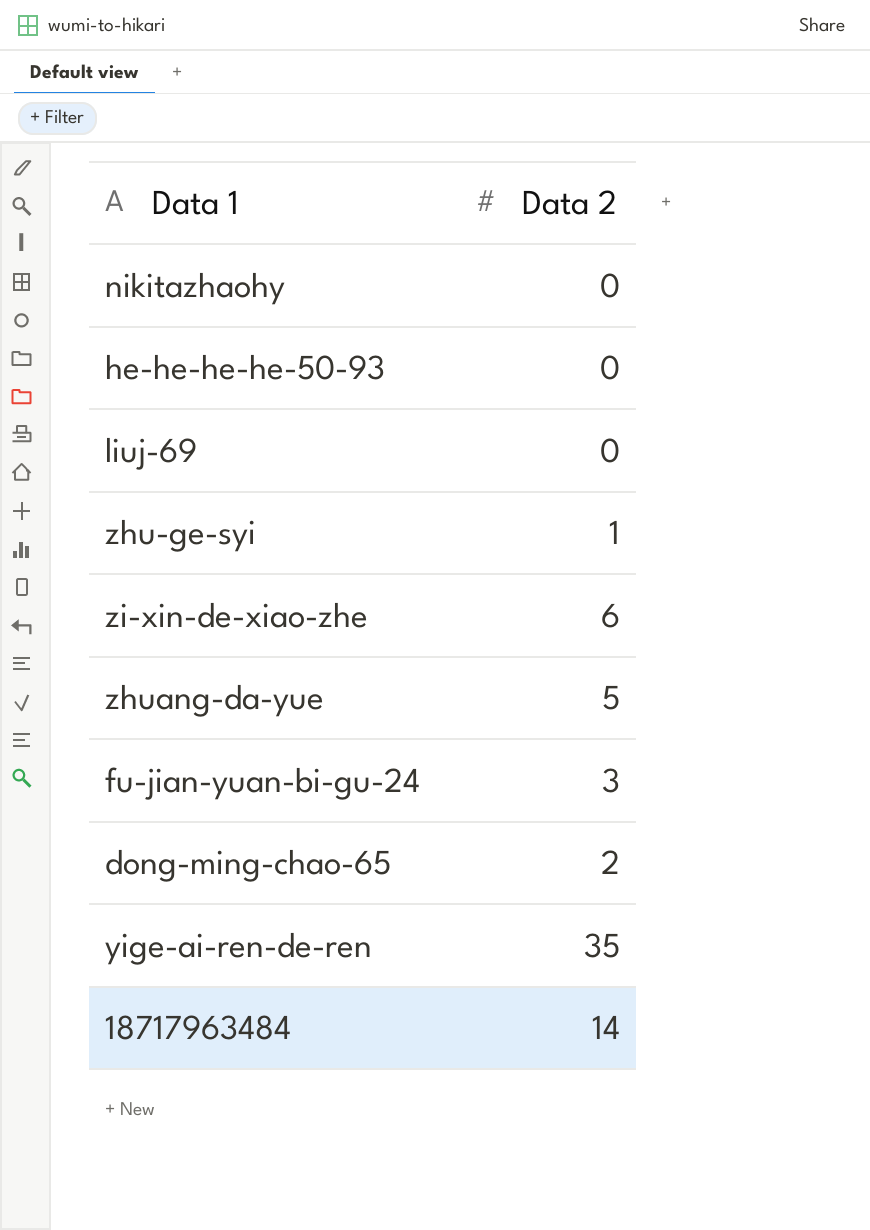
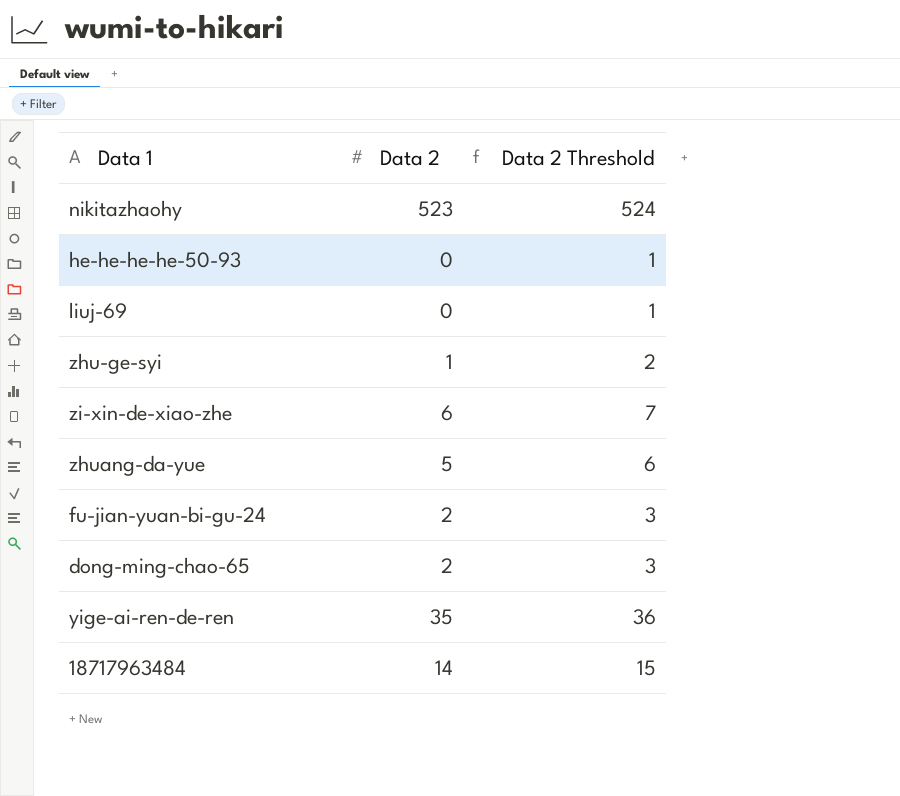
column Data 2 Threshold | formula: none -> [Data 2] + 1
nikitazhaohy | Data 2: 0 -> 523
fu-jian-yuan-bi-gu-24 | Data 2: 3 -> 2

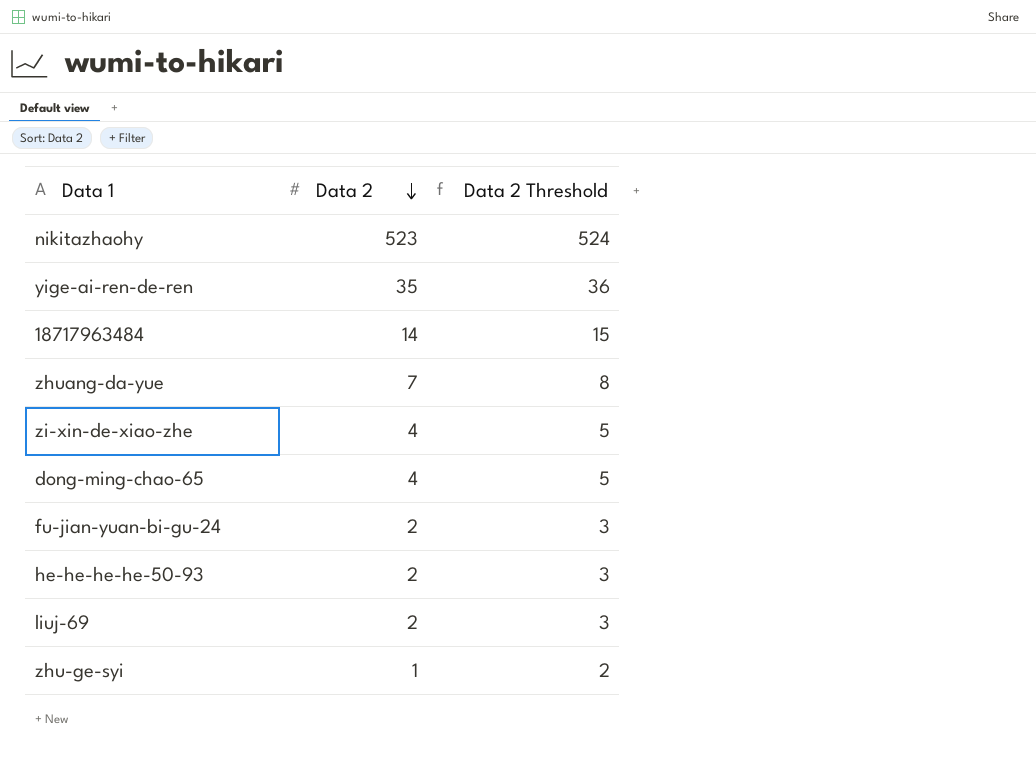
row order: none -> Data 2 descending
zhuang-da-yue | Data 2: 5 -> 7
zhuang-da-yue | Data 2 Threshold: 6 -> 8
zi-xin-de-xiao-zhe | Data 2: 6 -> 4
zi-xin-de-xiao-zhe | Data 2 Threshold: 7 -> 5
dong-ming-chao-65 | Data 2: 2 -> 4
dong-ming-chao-65 | Data 2 Threshold: 3 -> 5
he-he-he-he-50-93 | Data 2: 0 -> 2
he-he-he-he-50-93 | Data 2 Threshold: 1 -> 3
liuj-69 | Data 2: 0 -> 2
liuj-69 | Data 2 Threshold: 1 -> 3

